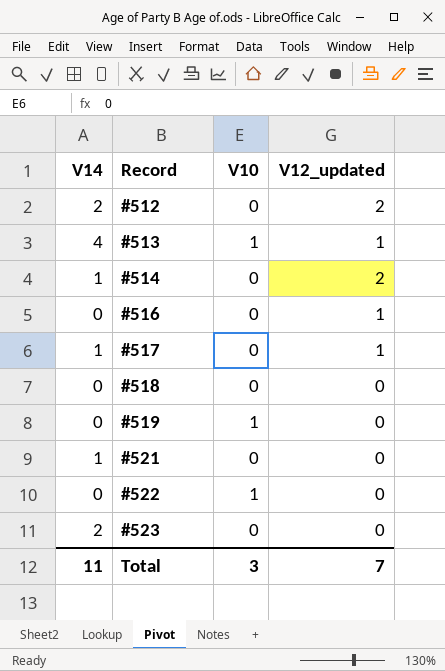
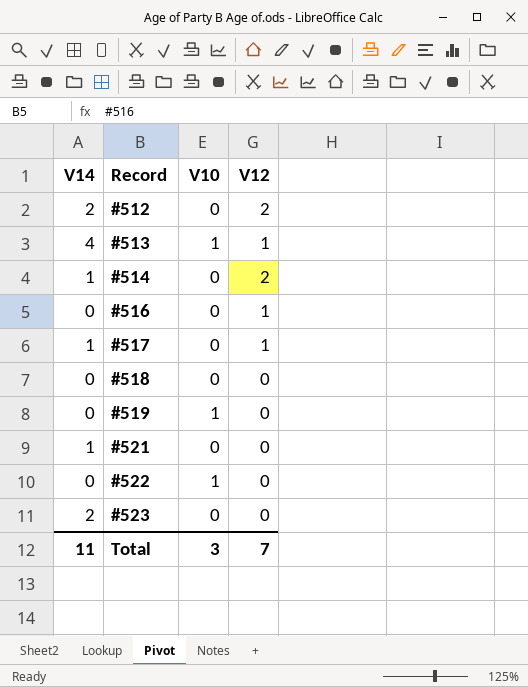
column name: V12_updated -> V12

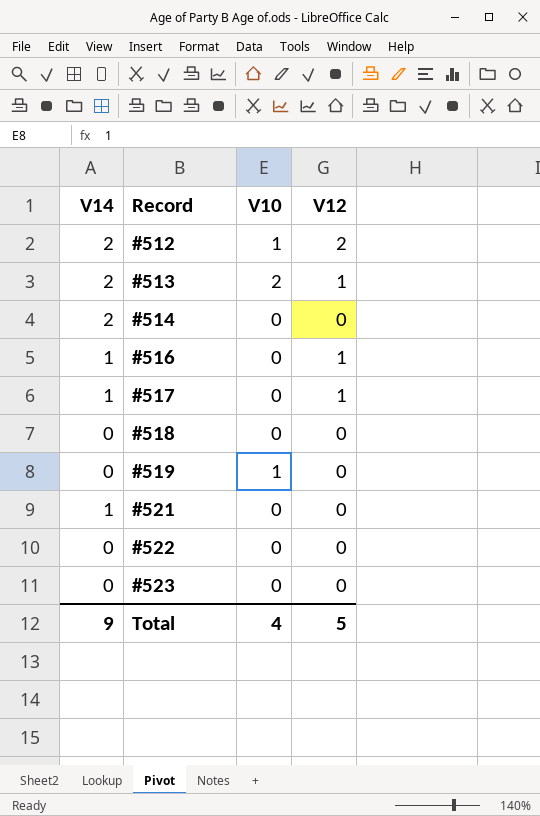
#512 | V10: 0 -> 1
#513 | V14: 4 -> 2
#513 | V10: 1 -> 2
#514 | V14: 1 -> 2
#514 | V12: 2 -> 0
#516 | V14: 0 -> 1
#522 | V10: 1 -> 0
#523 | V14: 2 -> 0
Total | V14: 11 -> 9
Total | V10: 3 -> 4
Total | V12: 7 -> 5

